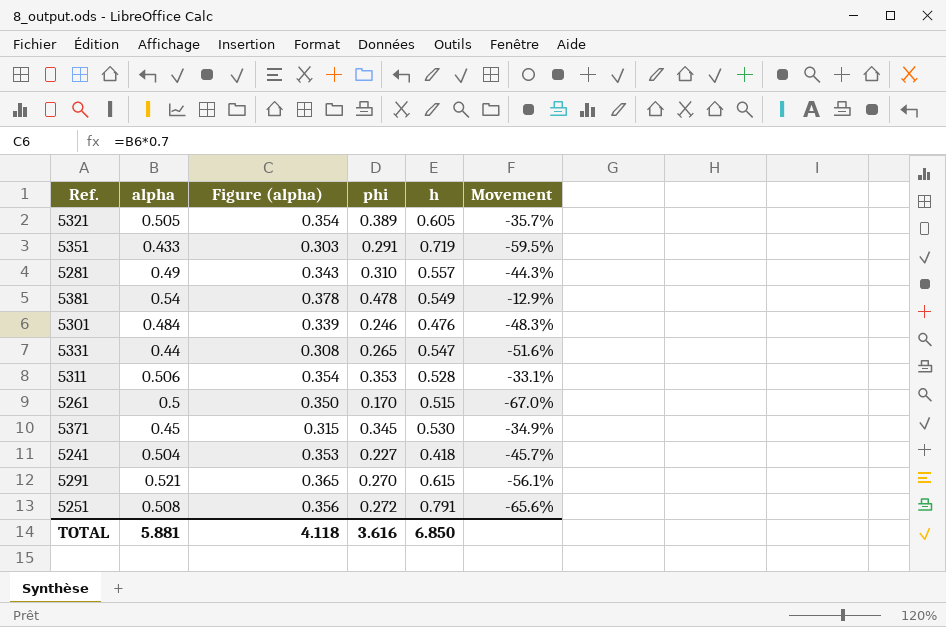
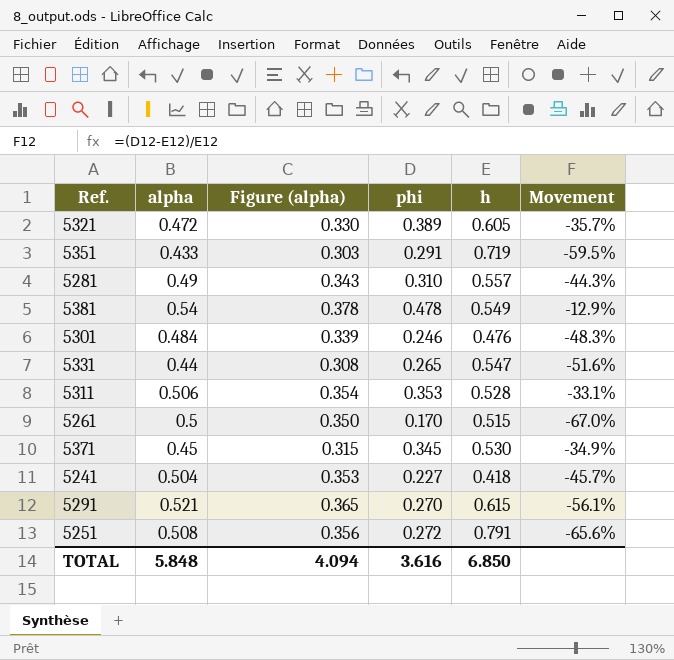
5321 | alpha: 0.505 -> 0.472
5321 | Figure (alpha): 0.354 -> 0.330
TOTAL | alpha: 5.881 -> 5.848
TOTAL | Figure (alpha): 4.118 -> 4.094

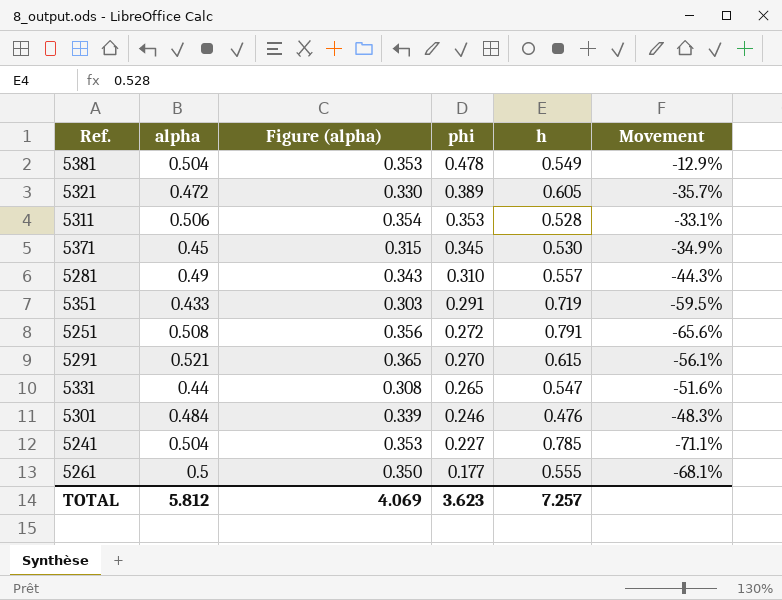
row order: none -> phi descending
5381 | alpha: 0.54 -> 0.504
5381 | Figure (alpha): 0.378 -> 0.353
5241 | h: 0.418 -> 0.785
5241 | Movement: -45.7% -> -71.1%
5261 | phi: 0.170 -> 0.177
5261 | h: 0.515 -> 0.555
5261 | Movement: -67.0% -> -68.1%
TOTAL | alpha: 5.848 -> 5.812
TOTAL | Figure (alpha): 4.094 -> 4.069
TOTAL | phi: 3.616 -> 3.623
TOTAL | h: 6.850 -> 7.257

